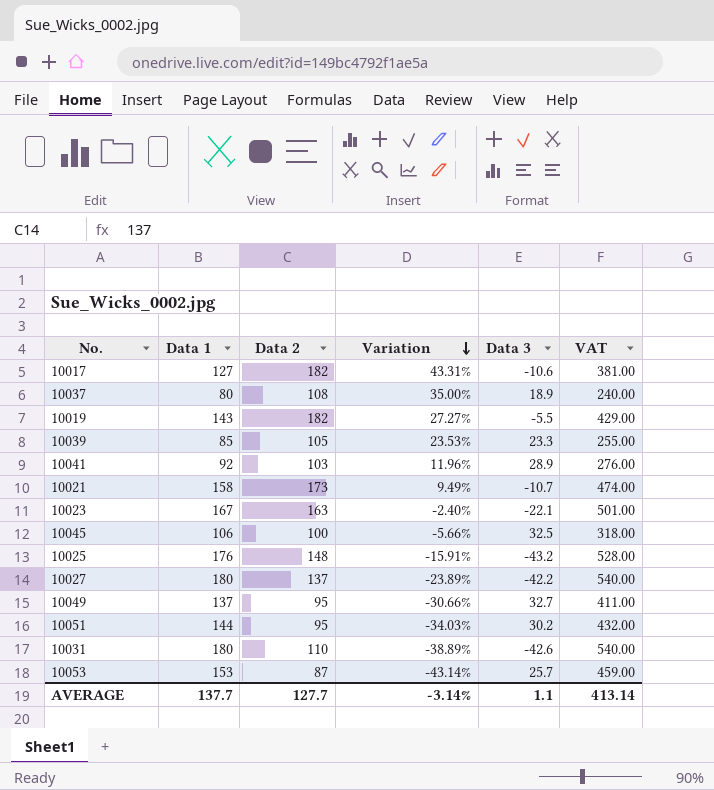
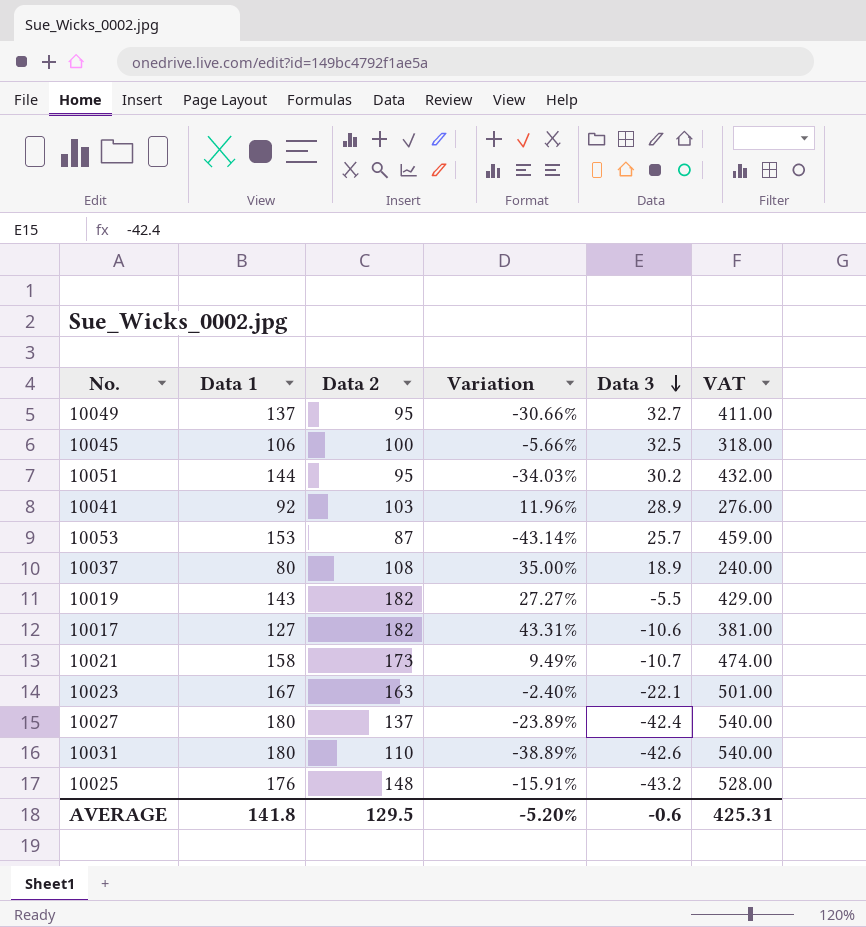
row order: Variation descending -> Data 3 descending
row 10039: 85 | 105 | 23.53% | 23.3 | 255.00 -> none
10027 | Data 3: -42.2 -> -42.4
AVERAGE | Data 1: 137.7 -> 141.8
AVERAGE | Data 2: 127.7 -> 129.5
AVERAGE | Variation: -3.14% -> -5.20%
AVERAGE | Data 3: 1.1 -> -0.6
AVERAGE | VAT: 413.14 -> 425.31

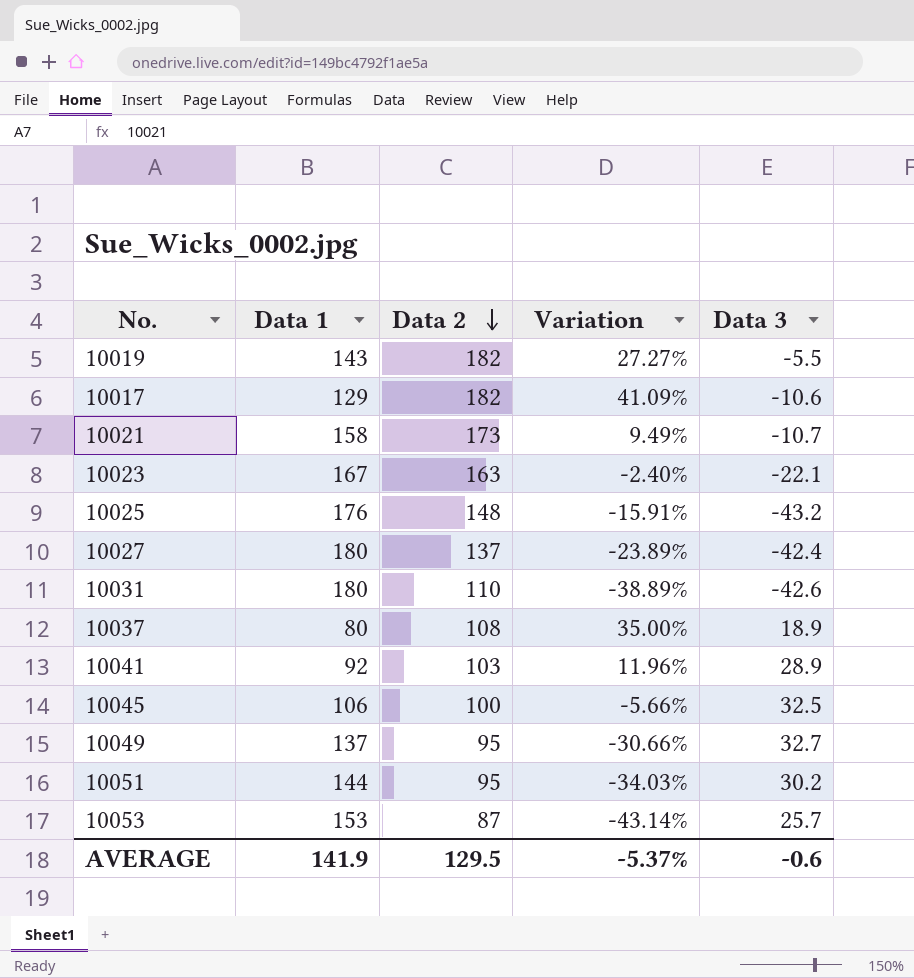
row order: Data 3 descending -> Data 2 descending
column VAT | formula: [Data 1] * 3 -> none
10017 | Data 1: 127 -> 129
10017 | Variation: 43.31% -> 41.09%
AVERAGE | Data 1: 141.8 -> 141.9
AVERAGE | Variation: -5.20% -> -5.37%

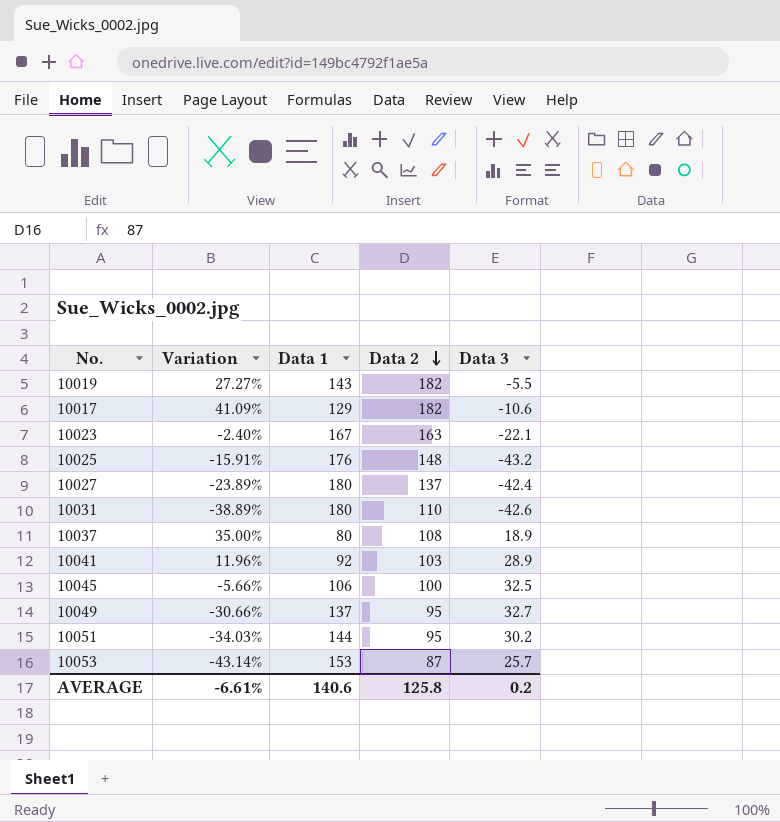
column Variation | position: 4 -> 2
row 10021: 158 | 173 | 9.49% | -10.7 -> none
AVERAGE | Variation: -5.37% -> -6.61%
AVERAGE | Data 1: 141.9 -> 140.6
AVERAGE | Data 2: 129.5 -> 125.8
AVERAGE | Data 3: -0.6 -> 0.2

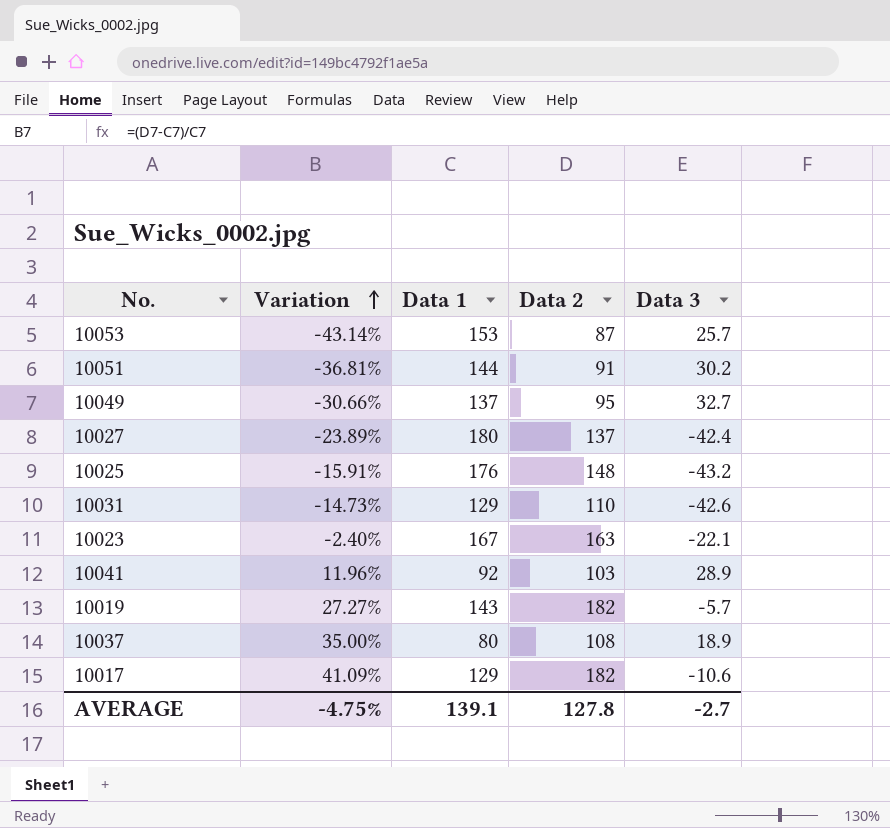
row order: Data 2 descending -> Variation ascending
row 10045: -5.66% | 106 | 100 | 32.5 -> none
10051 | Variation: -34.03% -> -36.81%
10051 | Data 2: 95 -> 91
10031 | Variation: -38.89% -> -14.73%
10031 | Data 1: 180 -> 129
10019 | Data 3: -5.5 -> -5.7
AVERAGE | Variation: -6.61% -> -4.75%
AVERAGE | Data 1: 140.6 -> 139.1
AVERAGE | Data 2: 125.8 -> 127.8
AVERAGE | Data 3: 0.2 -> -2.7

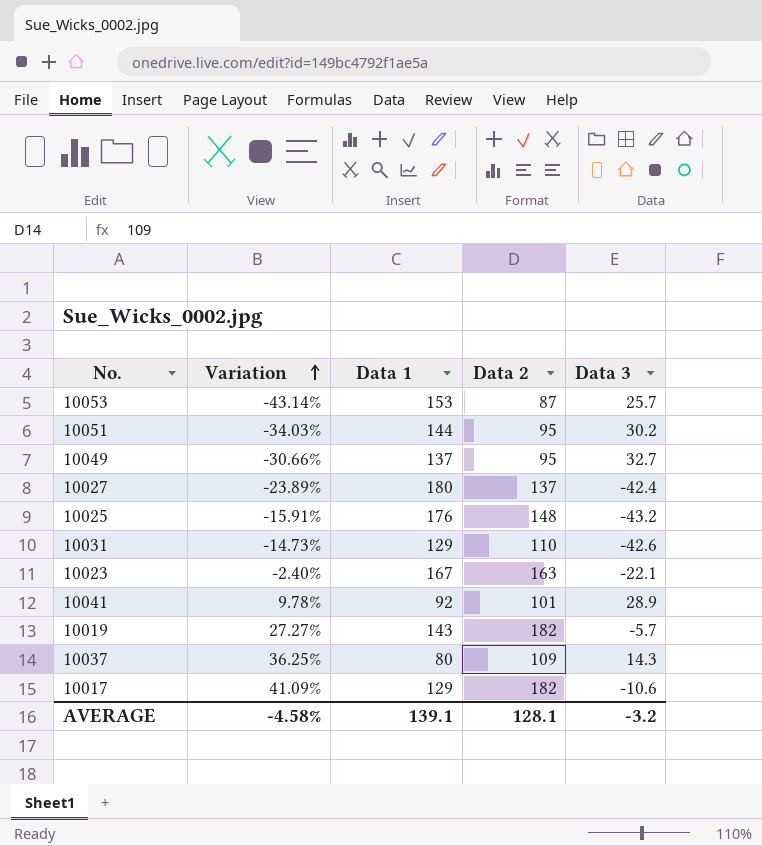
10051 | Variation: -36.81% -> -34.03%
10051 | Data 2: 91 -> 95
10041 | Variation: 11.96% -> 9.78%
10041 | Data 2: 103 -> 101
10037 | Variation: 35.00% -> 36.25%
10037 | Data 2: 108 -> 109
10037 | Data 3: 18.9 -> 14.3
AVERAGE | Variation: -4.75% -> -4.58%
AVERAGE | Data 2: 127.8 -> 128.1
AVERAGE | Data 3: -2.7 -> -3.2

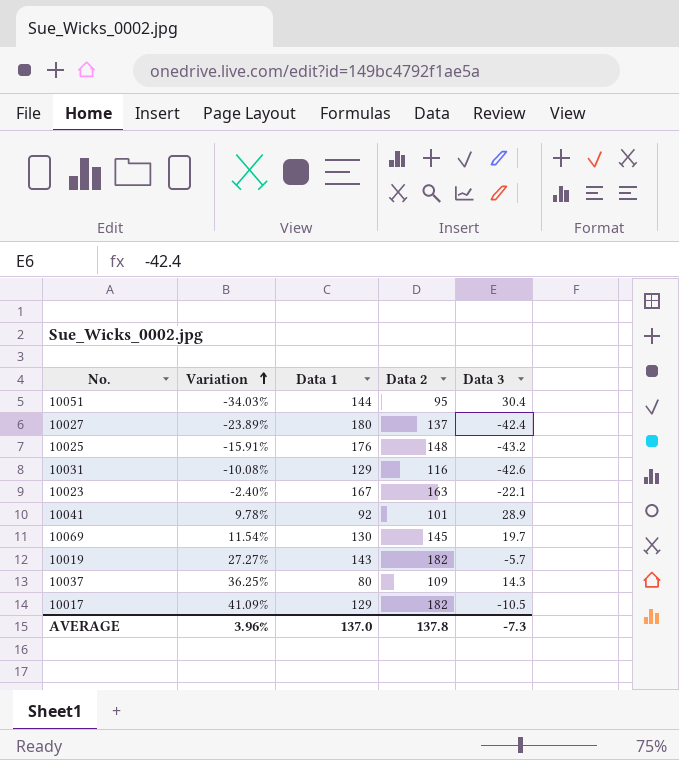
row 10053: -43.14% | 153 | 87 | 25.7 -> none
row 10049: -30.66% | 137 | 95 | 32.7 -> none
10051 | Data 3: 30.2 -> 30.4
10031 | Variation: -14.73% -> -10.08%
10031 | Data 2: 110 -> 116
row 10069: none -> 11.54% | 130 | 145 | 19.7
10017 | Data 3: -10.6 -> -10.5
AVERAGE | Variation: -4.58% -> 3.96%
AVERAGE | Data 1: 139.1 -> 137.0
AVERAGE | Data 2: 128.1 -> 137.8
AVERAGE | Data 3: -3.2 -> -7.3

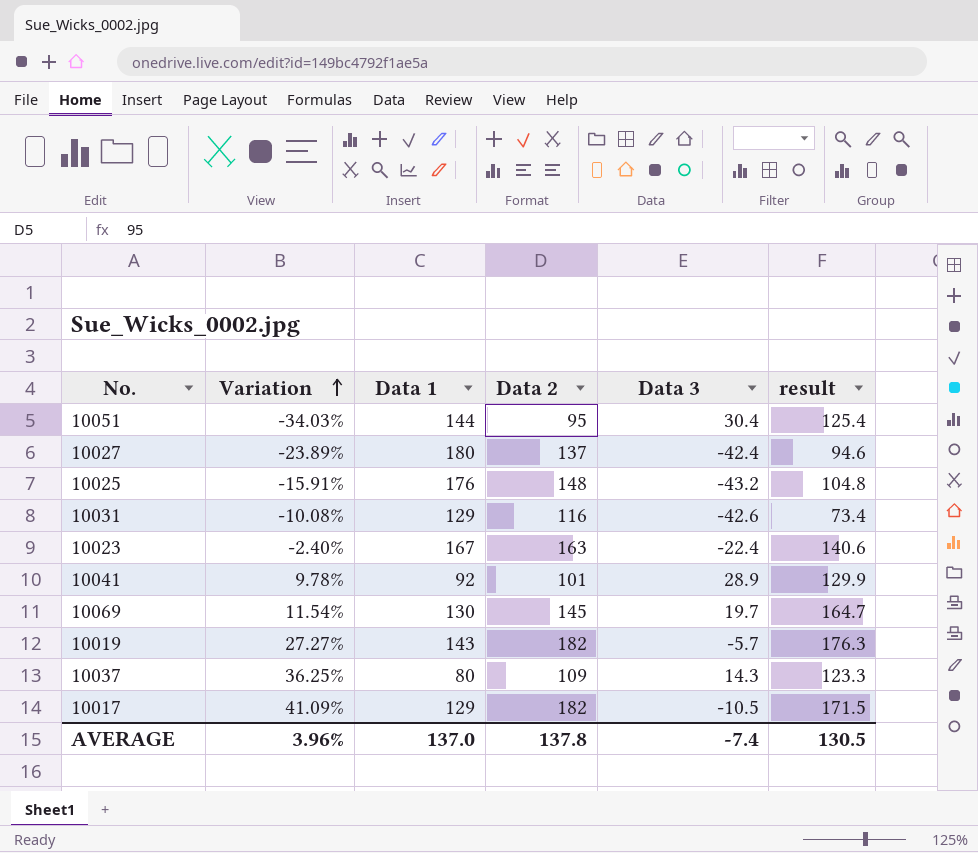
column result | formula: none -> [Data 2] + [Data 3]
10023 | Data 3: -22.1 -> -22.4
AVERAGE | Data 3: -7.3 -> -7.4

